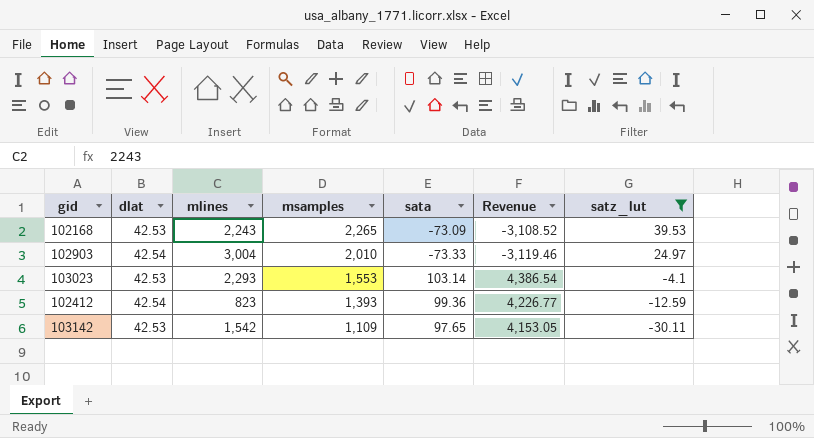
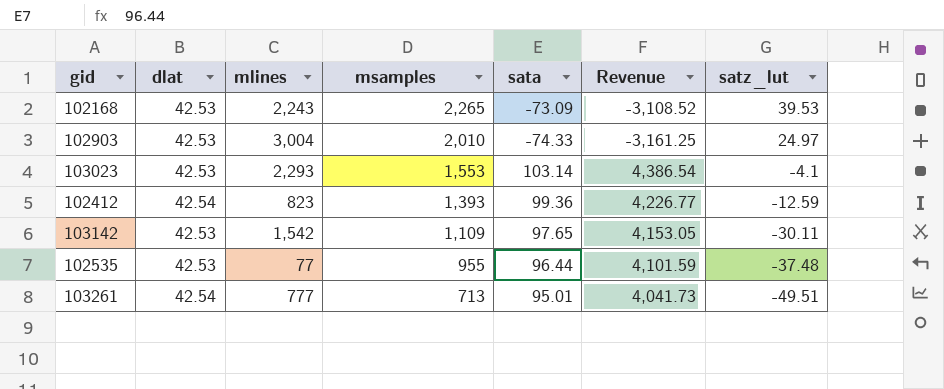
filter: satz_lut >= -30.11 -> none
102903 | dlat: 42.54 -> 42.53
102903 | sata: -73.33 -> -74.33
102903 | Revenue: -3,119.46 -> -3,161.25

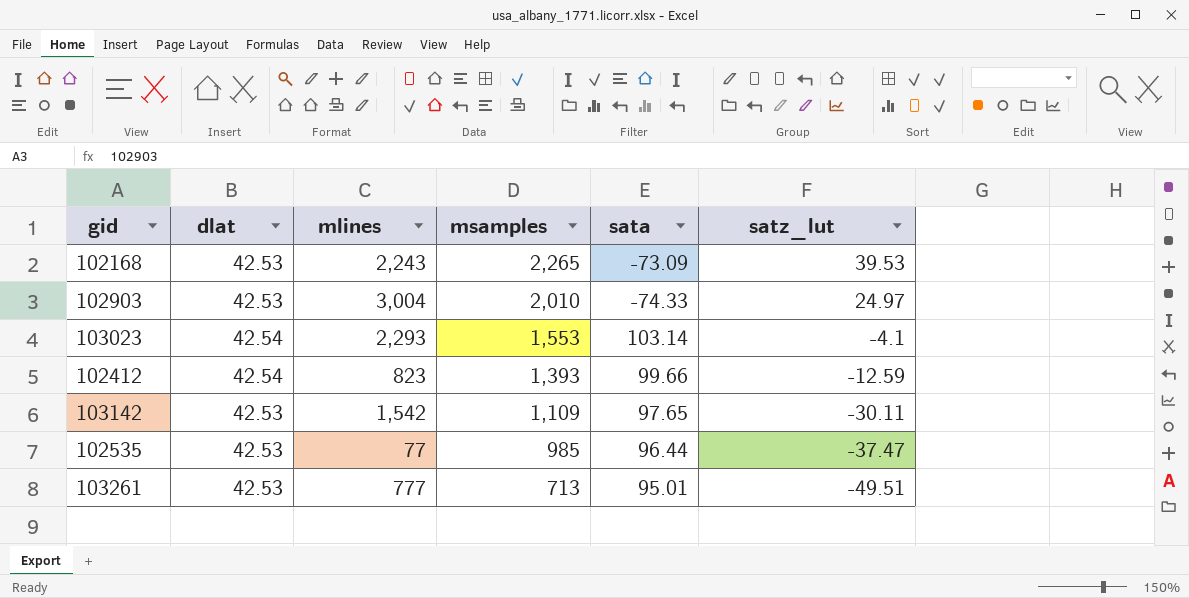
column Revenue | formula: [dlat] * [sata] -> none
103023 | dlat: 42.53 -> 42.54
102412 | sata: 99.36 -> 99.66
102535 | msamples: 955 -> 985
102535 | satz_lut: -37.48 -> -37.47
103261 | dlat: 42.54 -> 42.53

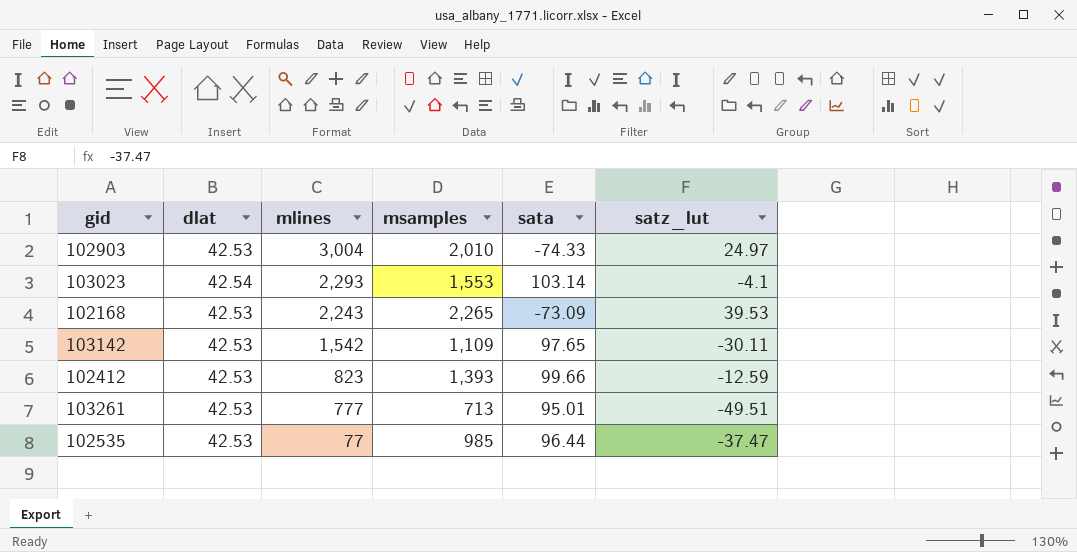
row order: msamples descending -> mlines descending
102412 | dlat: 42.54 -> 42.53

